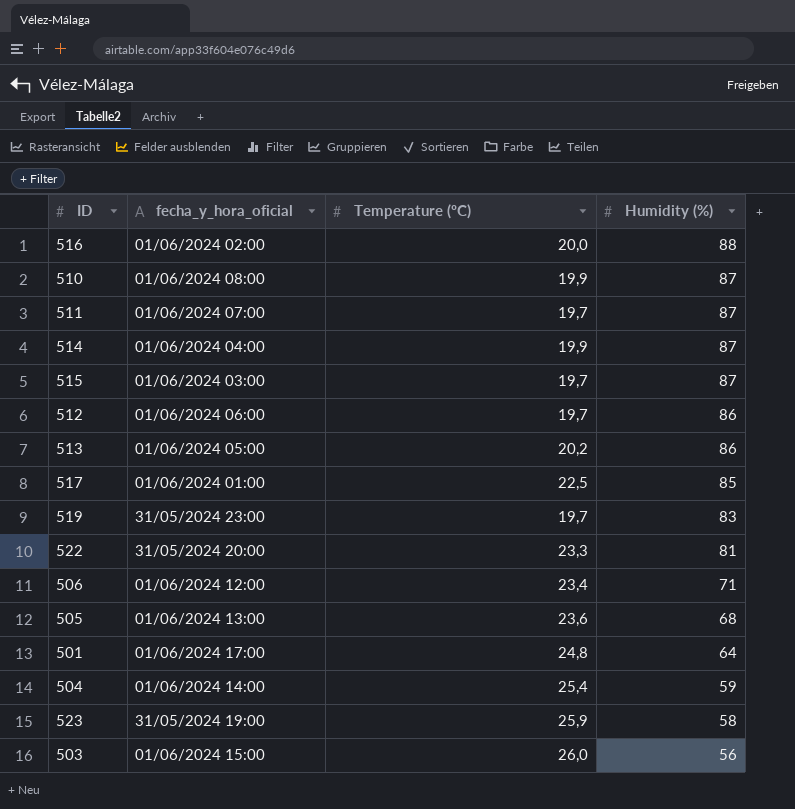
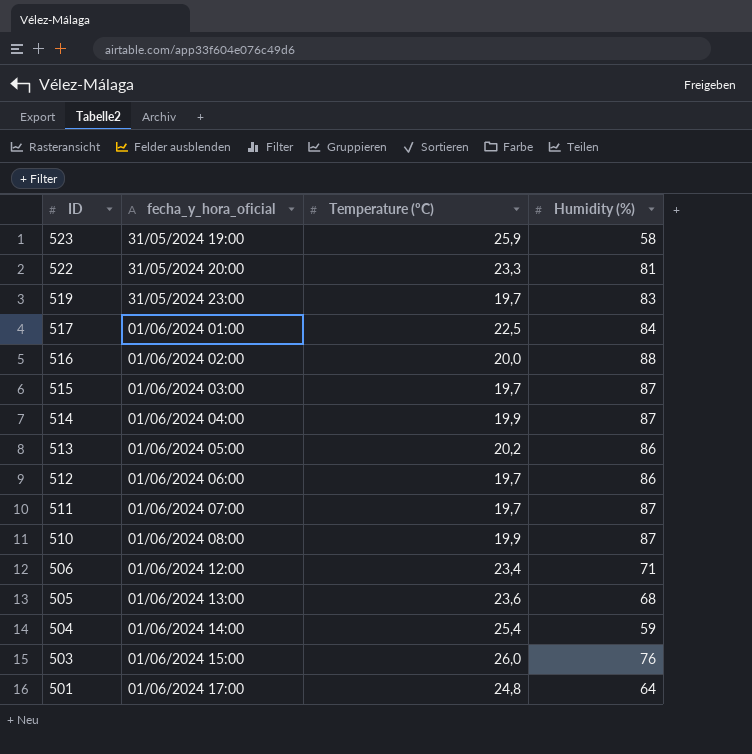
row order: Humidity (%) descending -> ID descending
517 | Humidity (%): 85 -> 84
503 | Humidity (%): 56 -> 76

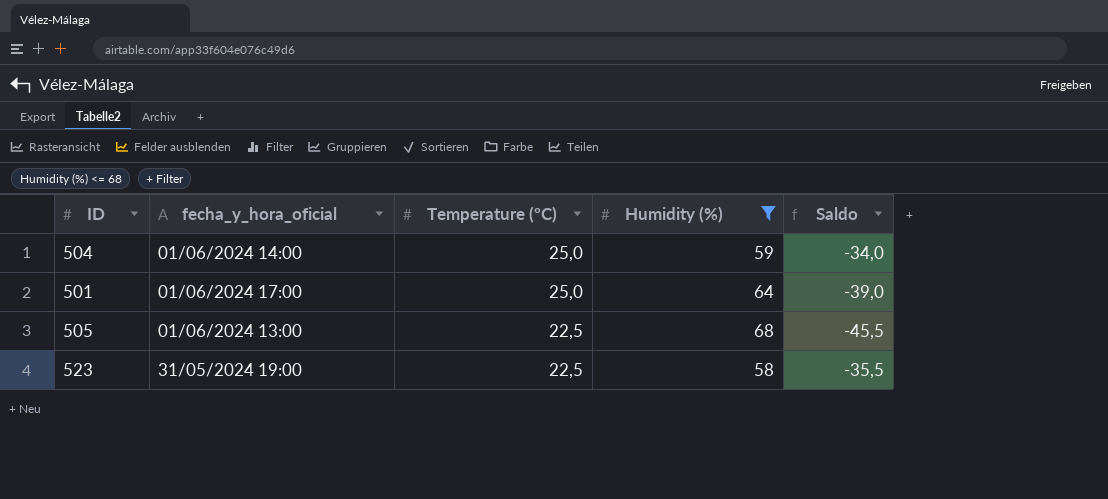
filter: none -> Humidity (%) <= 68
row order: ID descending -> Temperature (ºC) descending
column Saldo | formula: none -> [Temperature (ºC)] - [Humidity (%)]
504 | Temperature (ºC): 25,4 -> 25,0
501 | Temperature (ºC): 24,8 -> 25,0
505 | Temperature (ºC): 23,6 -> 22,5
523 | Temperature (ºC): 25,9 -> 22,5

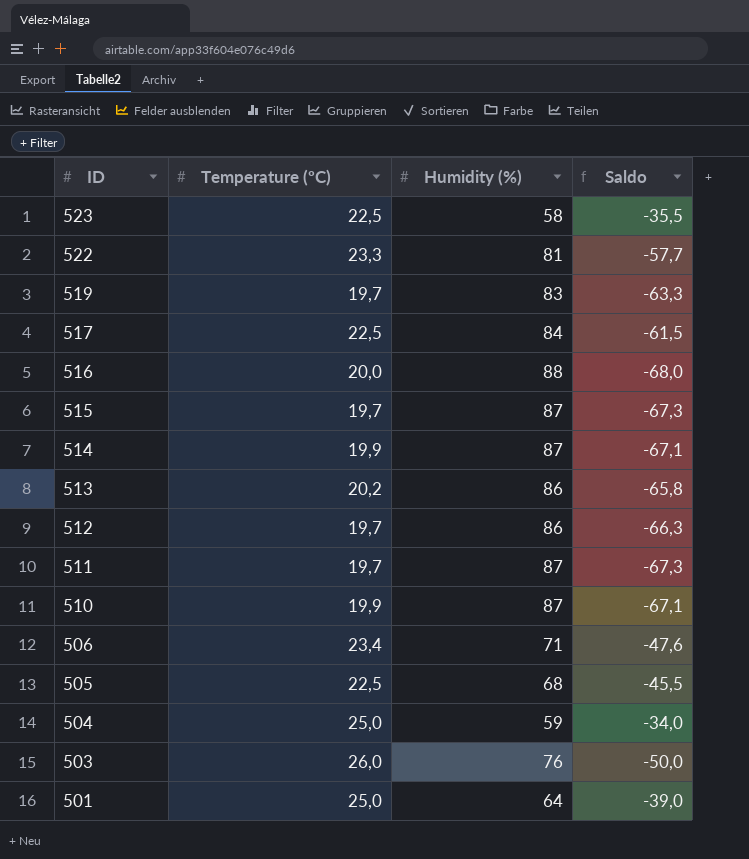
filter: Humidity (%) <= 68 -> none
row order: Temperature (ºC) descending -> ID descending
column fecha_y_hora_oficial | position: 2 -> none

